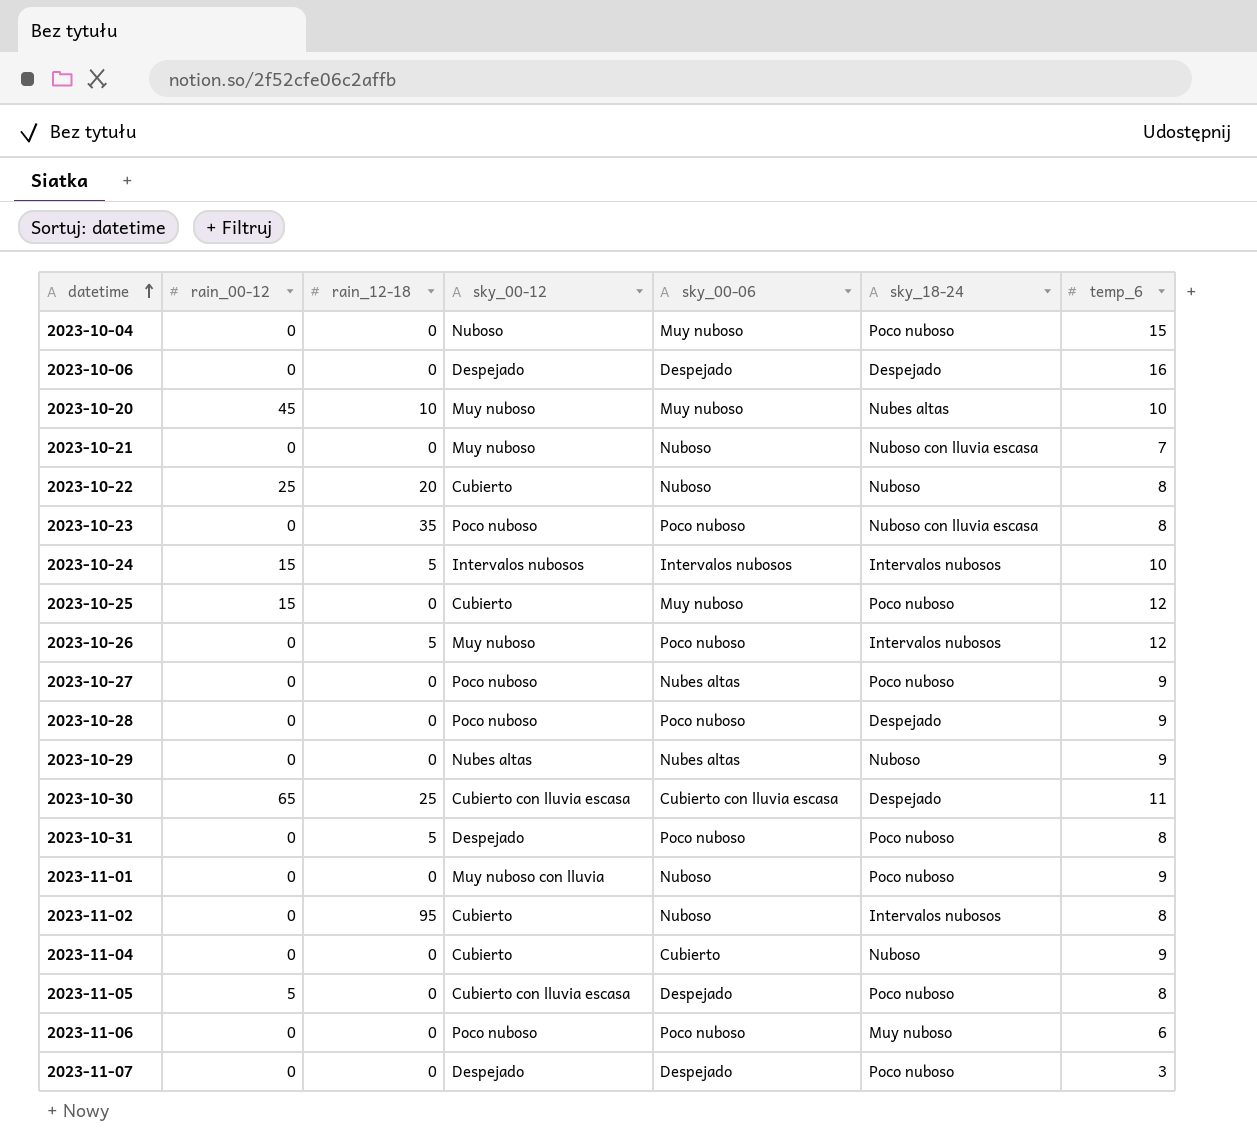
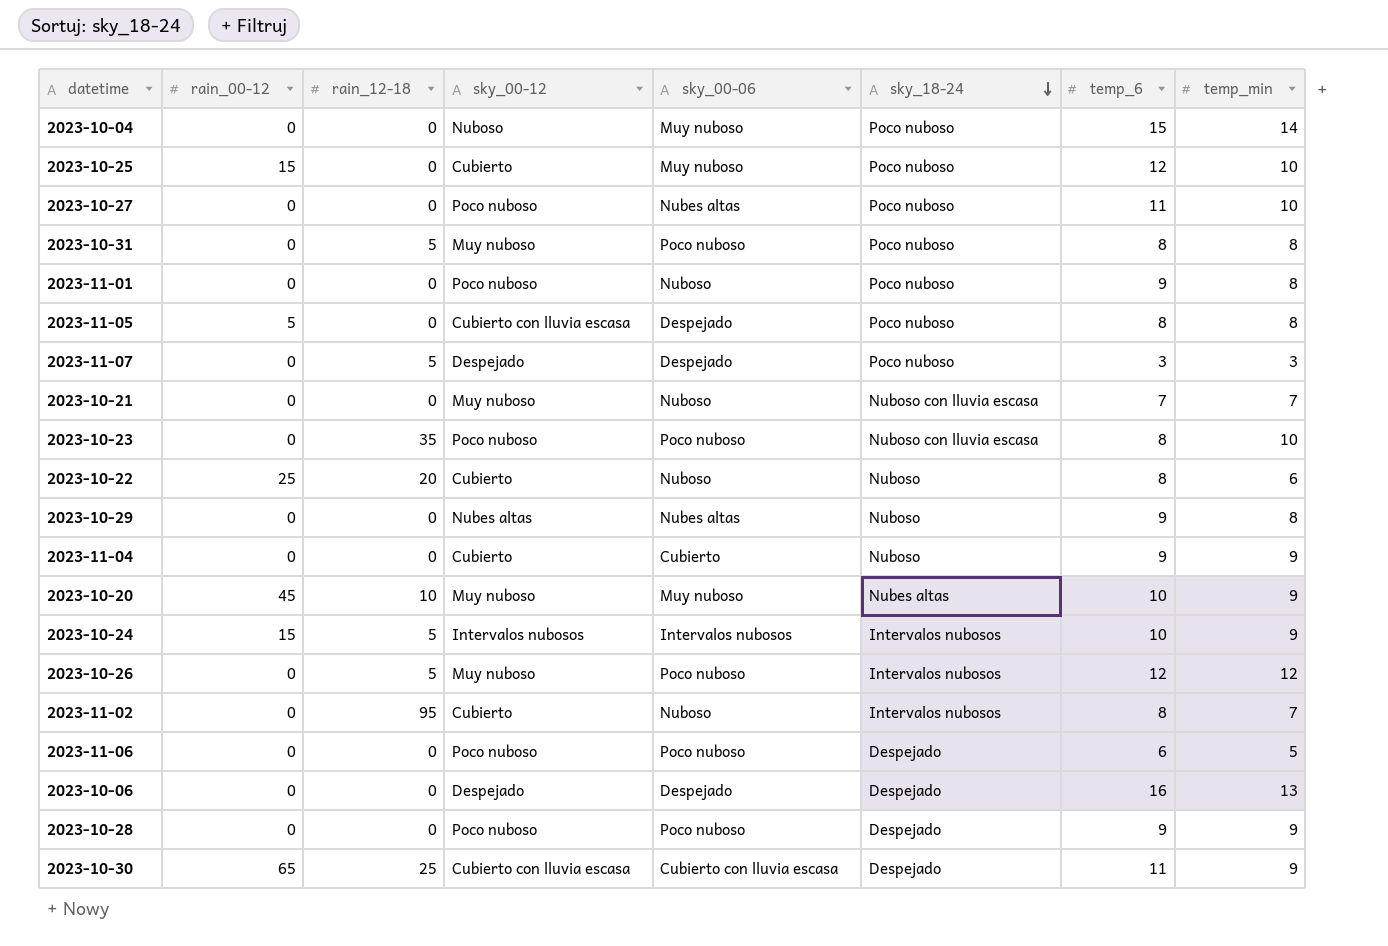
row order: datetime ascending -> sky_18-24 descending
column temp_min | position: none -> 8
2023-10-27 | temp_6: 9 -> 11
2023-10-31 | sky_00-12: Despejado -> Muy nuboso
2023-11-01 | sky_00-12: Muy nuboso con lluvia -> Poco nuboso
2023-11-07 | rain_12-18: 0 -> 5
2023-11-06 | sky_18-24: Muy nuboso -> Despejado

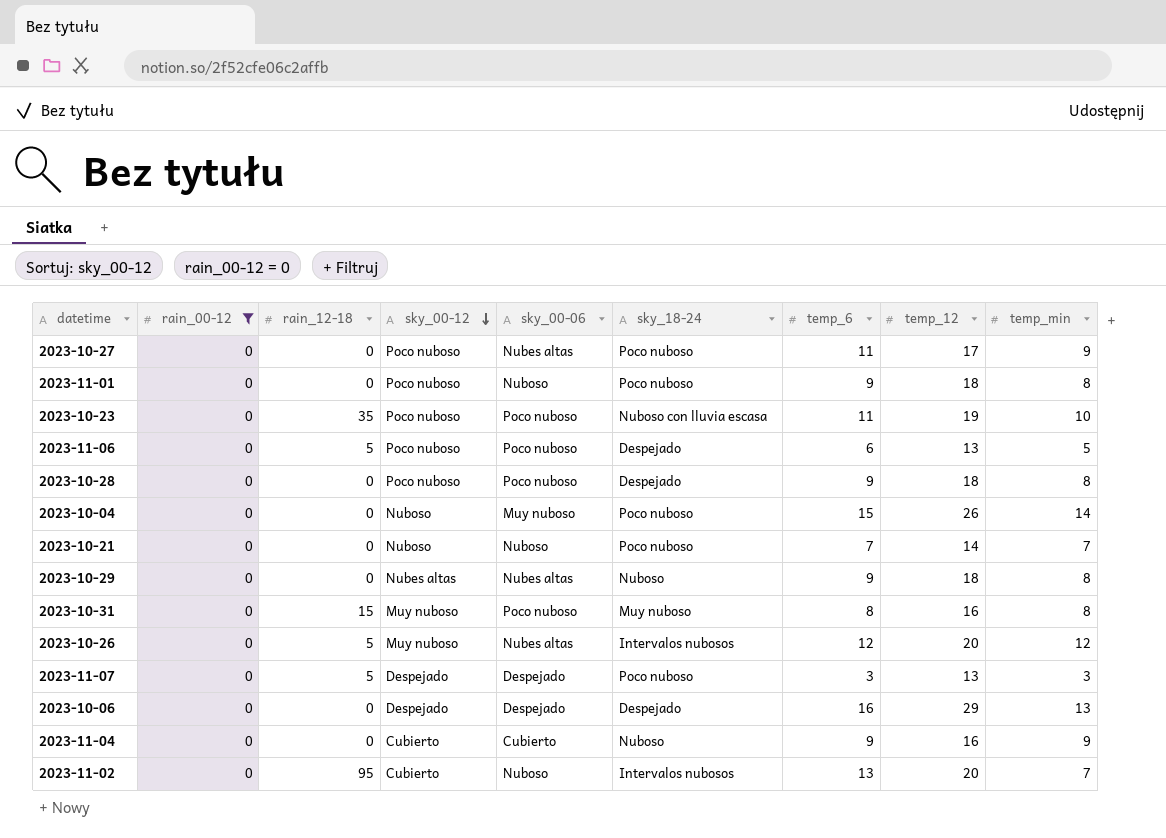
filter: none -> rain_00-12 = 0
row order: sky_18-24 descending -> sky_00-12 descending
column temp_12 | position: none -> 8
2023-10-27 | temp_min: 10 -> 9
2023-10-23 | temp_6: 8 -> 11
2023-11-06 | rain_12-18: 0 -> 5
2023-10-28 | temp_min: 9 -> 8
2023-10-21 | sky_00-12: Muy nuboso -> Nuboso
2023-10-21 | sky_18-24: Nuboso con lluvia escasa -> Poco nuboso
2023-10-31 | rain_12-18: 5 -> 15
2023-10-31 | sky_18-24: Poco nuboso -> Muy nuboso
2023-10-26 | sky_00-06: Poco nuboso -> Nubes altas
2023-11-02 | temp_6: 8 -> 13

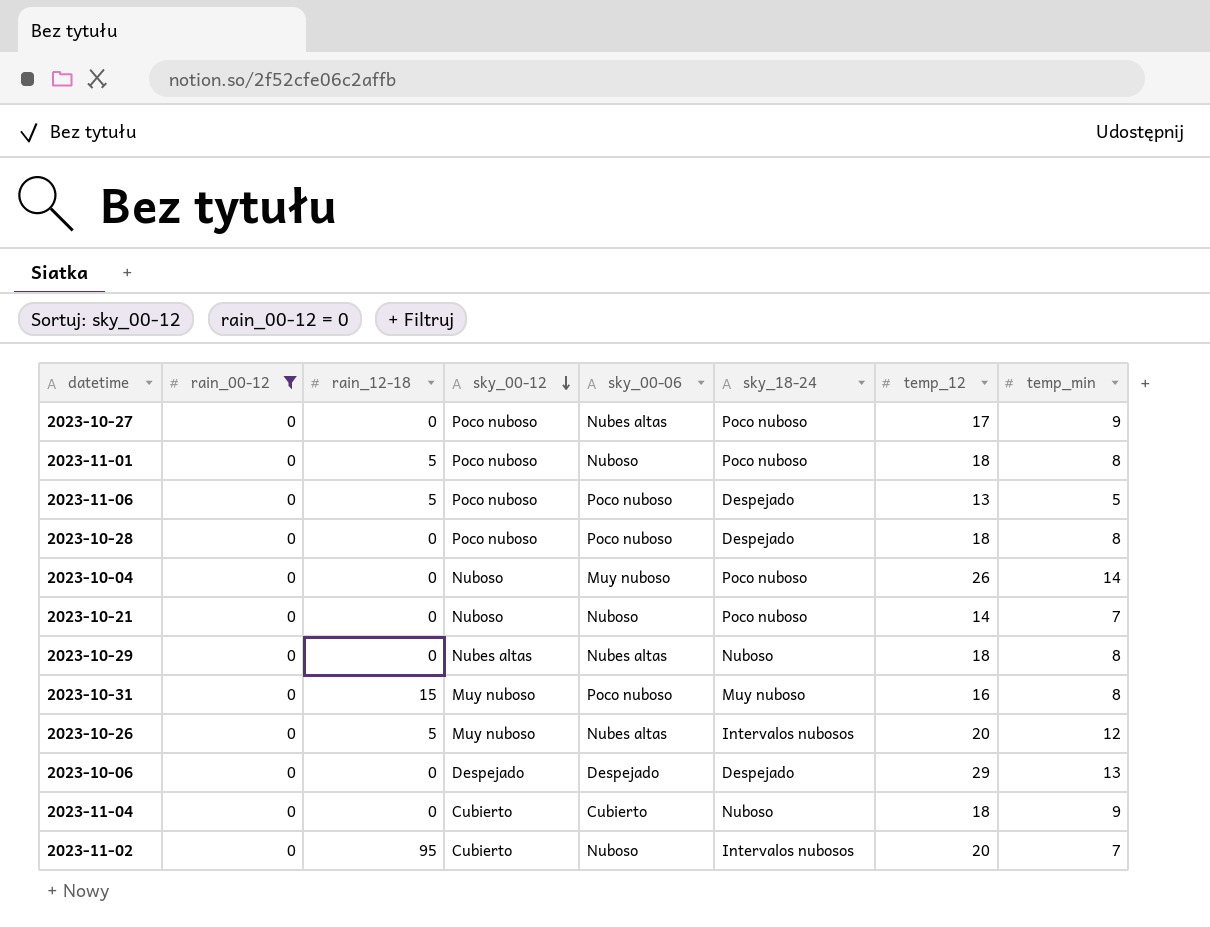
column temp_6 | position: 7 -> none
row 2023-10-23: 0 | 35 | Poco nuboso | Poco nuboso | Nuboso con lluvia escasa | 11 | 19 | 10 -> none
row 2023-11-07: 0 | 5 | Despejado | Despejado | Poco nuboso | 3 | 13 | 3 -> none
2023-11-01 | rain_12-18: 0 -> 5
2023-11-04 | temp_12: 16 -> 18

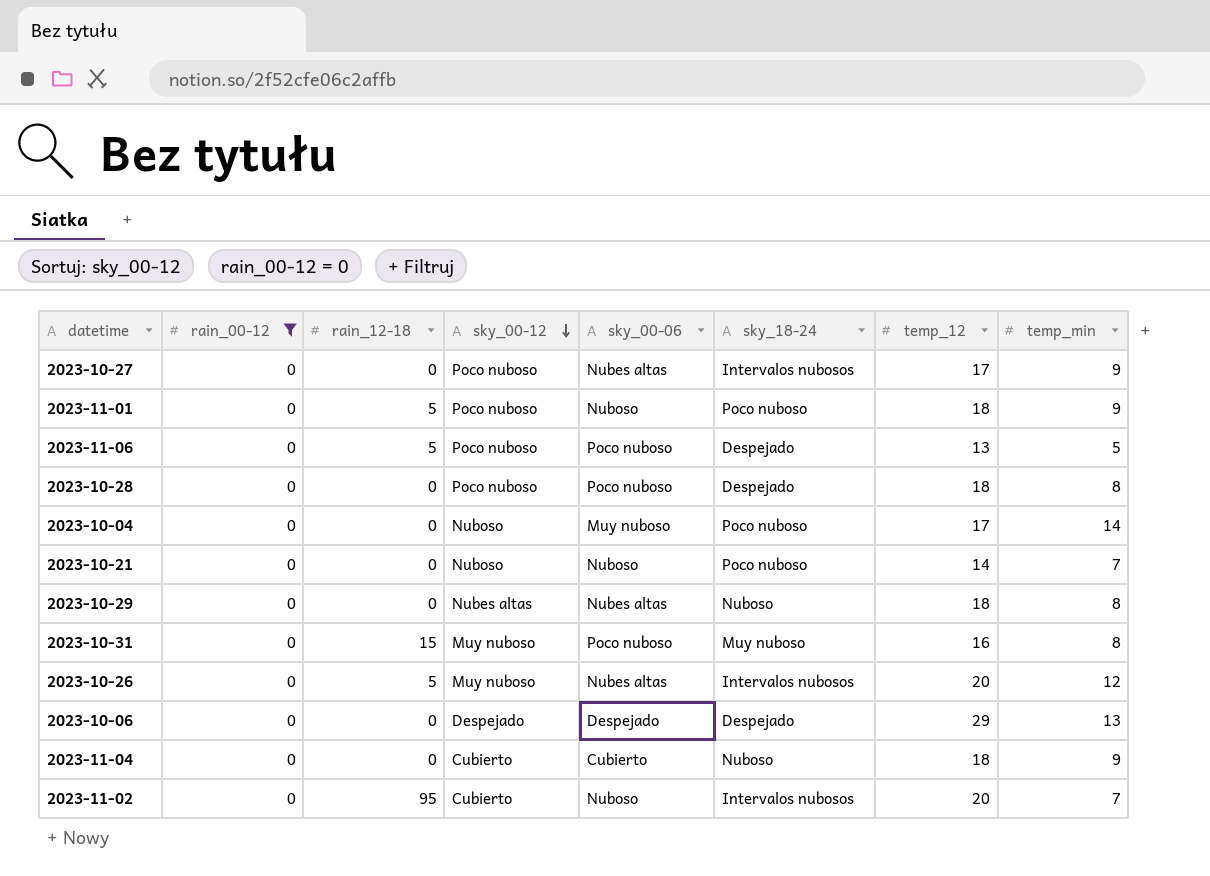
2023-10-27 | sky_18-24: Poco nuboso -> Intervalos nubosos
2023-11-01 | temp_min: 8 -> 9
2023-10-04 | temp_12: 26 -> 17

